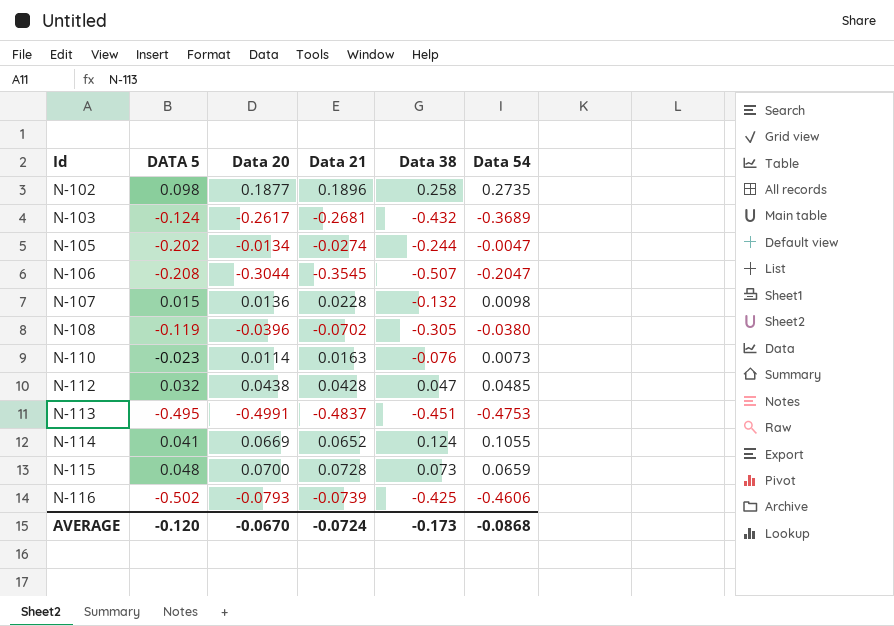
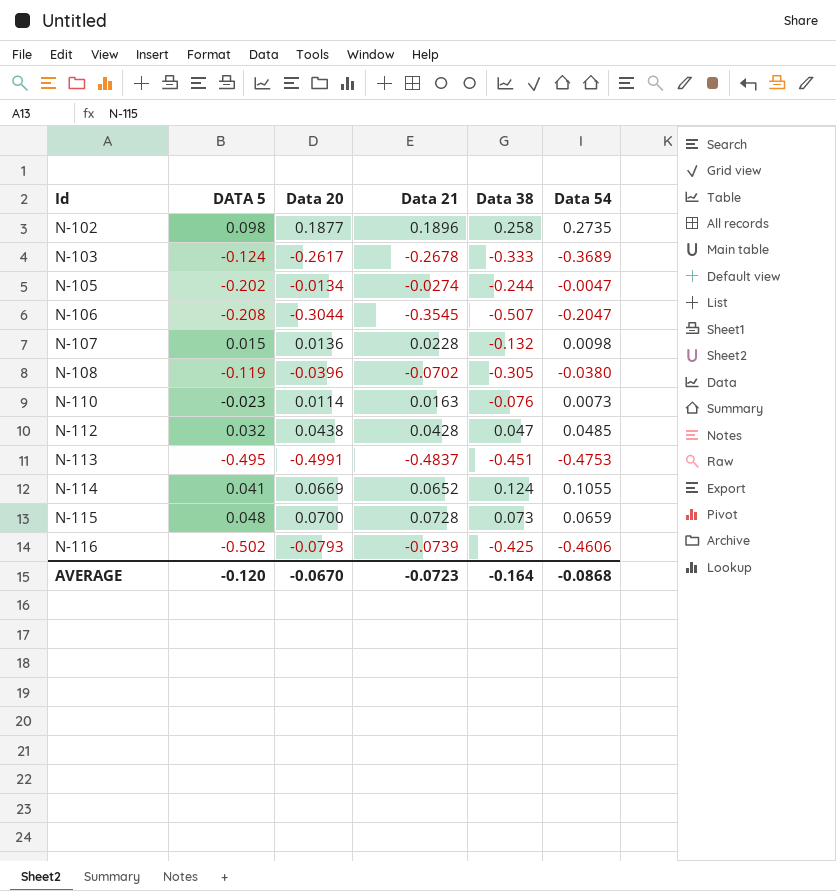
N-103 | Data 21: -0.2681 -> -0.2678
N-103 | Data 38: -0.432 -> -0.333
AVERAGE | Data 21: -0.0724 -> -0.0723
AVERAGE | Data 38: -0.173 -> -0.164

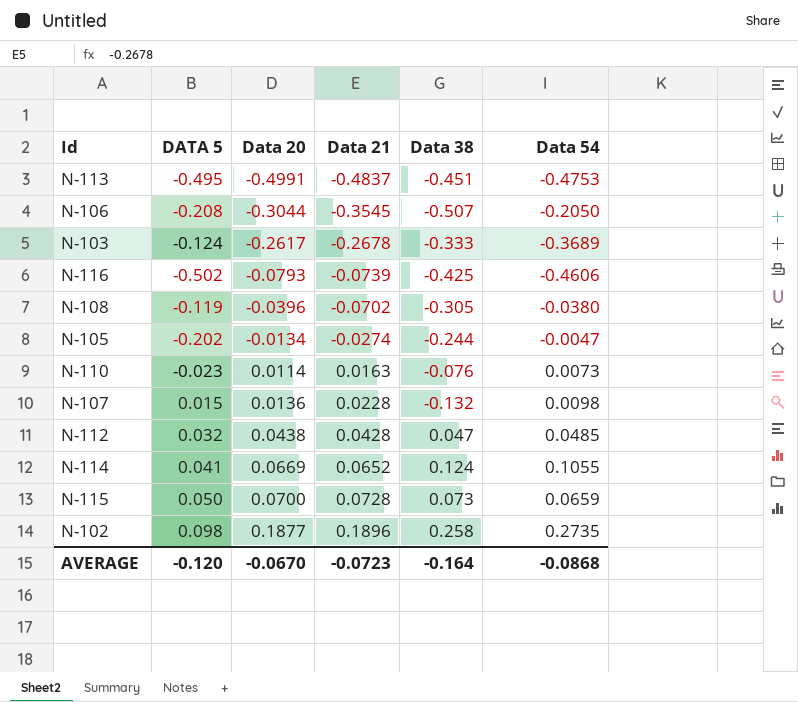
row order: Id ascending -> Data 20 ascending
N-106 | Data 54: -0.2047 -> -0.2050
N-115 | DATA 5: 0.048 -> 0.050

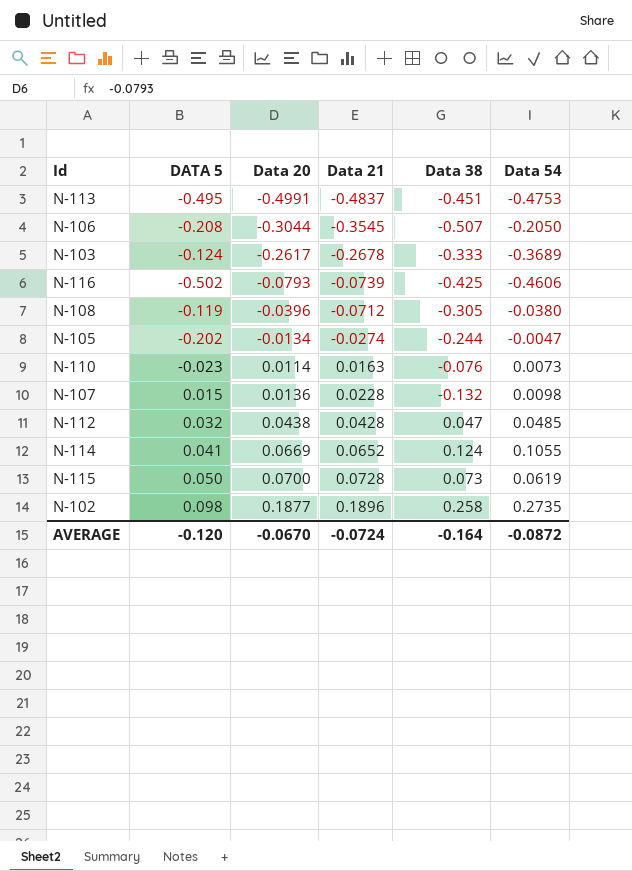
N-108 | Data 21: -0.0702 -> -0.0712
N-115 | Data 54: 0.0659 -> 0.0619
AVERAGE | Data 21: -0.0723 -> -0.0724
AVERAGE | Data 54: -0.0868 -> -0.0872

